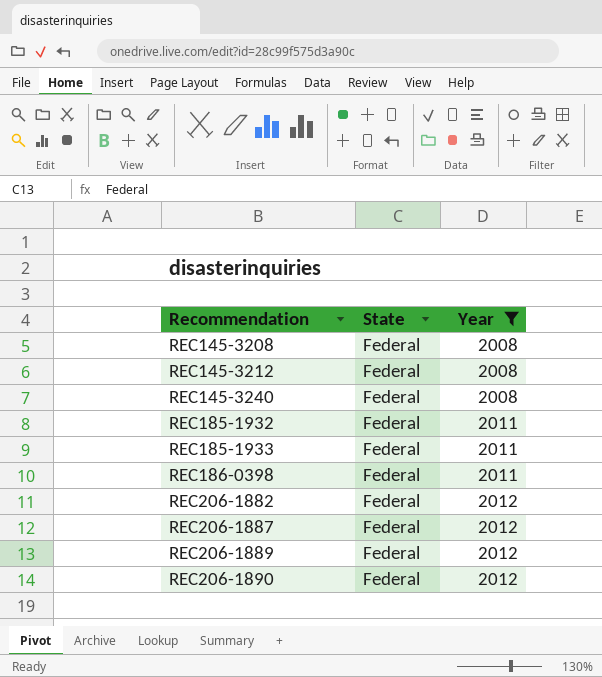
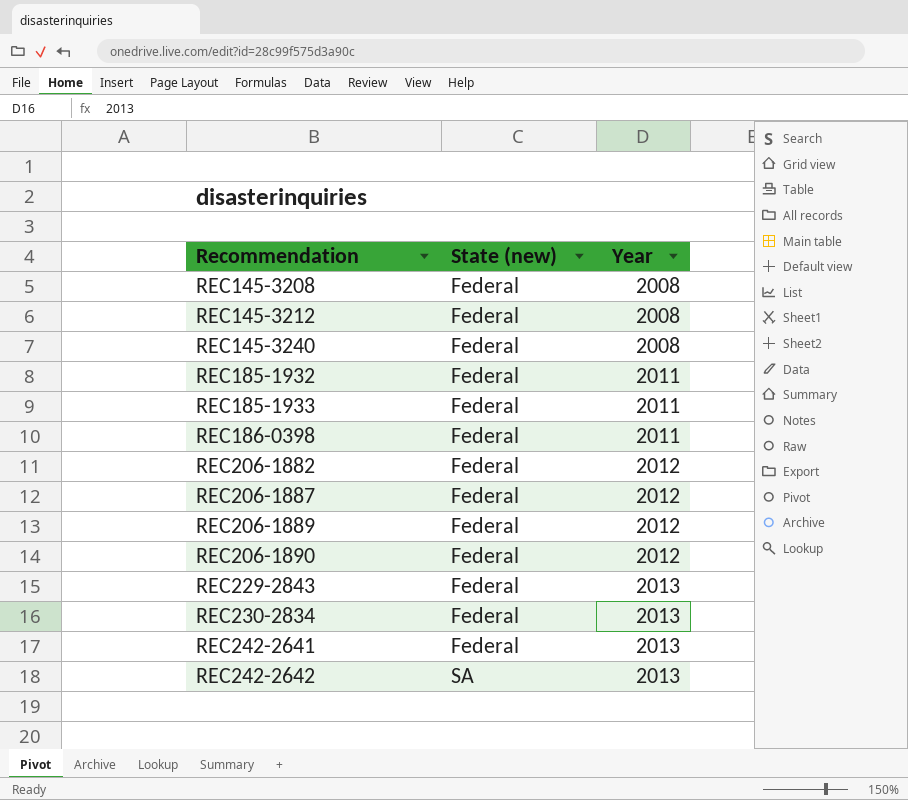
filter: Year != 2013 -> none
column name: State -> State (new)

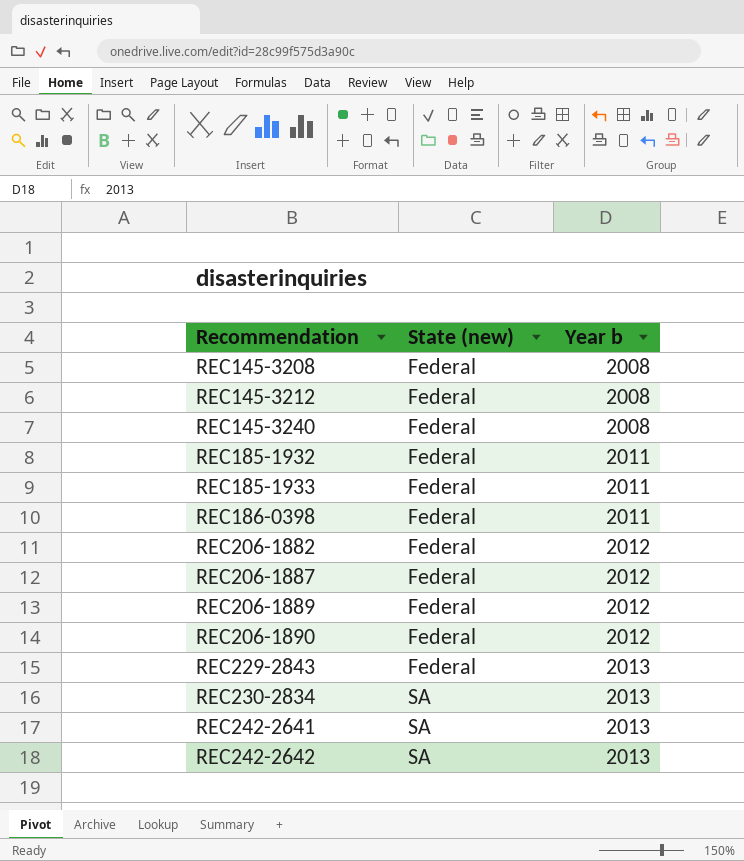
column name: Year -> Year b
REC230-2834 | State (new): Federal -> SA
REC242-2641 | State (new): Federal -> SA

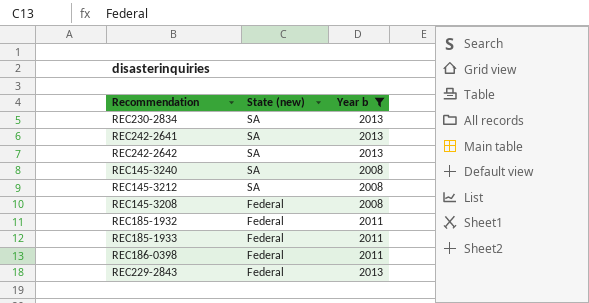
filter: none -> Year b != 2012
row order: Recommendation ascending -> State (new) descending
REC145-3240 | State (new): Federal -> SA
REC145-3212 | State (new): Federal -> SA

